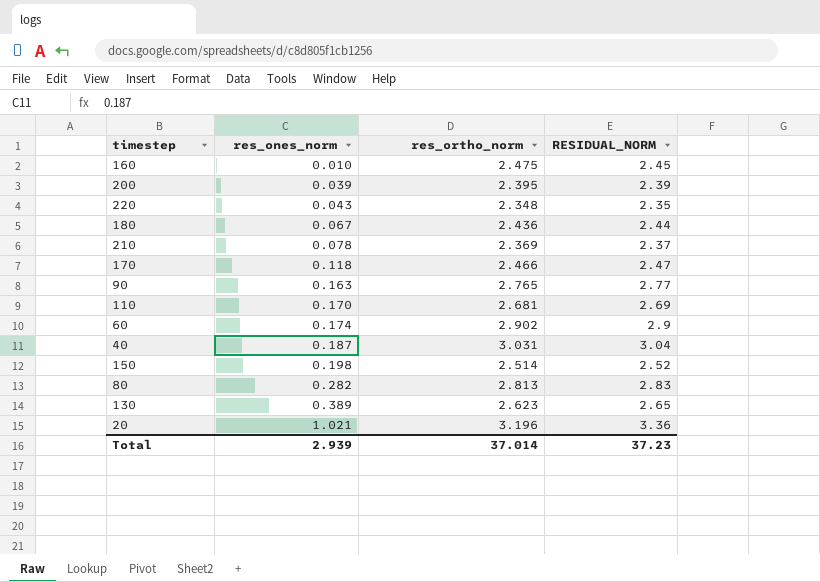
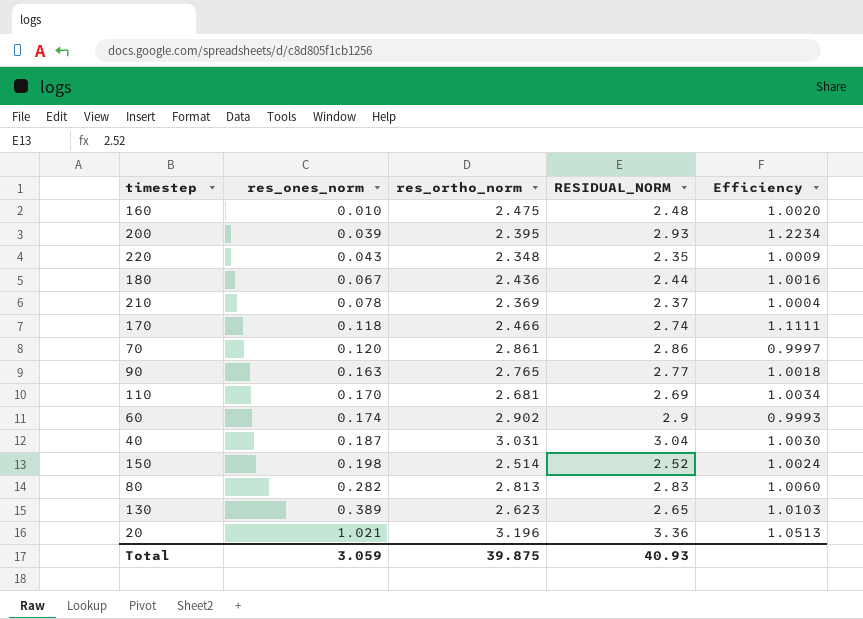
column Efficiency | formula: none -> [RESIDUAL_NORM] / [res_ortho_norm]
160 | RESIDUAL_NORM: 2.45 -> 2.48
200 | RESIDUAL_NORM: 2.39 -> 2.93
170 | RESIDUAL_NORM: 2.47 -> 2.74
row 70: none -> 0.120 | 2.861 | 2.86 | 0.9997
Total | res_ones_norm: 2.939 -> 3.059
Total | res_ortho_norm: 37.014 -> 39.875
Total | RESIDUAL_NORM: 37.23 -> 40.93

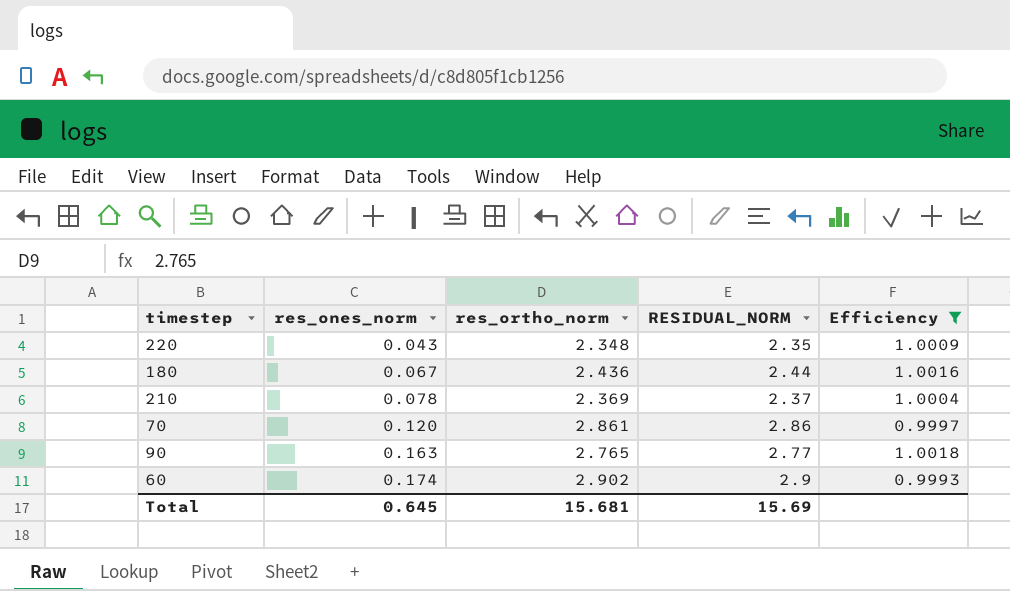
filter: none -> Efficiency <= 1.0018
Total | res_ones_norm: 3.059 -> 0.645
Total | res_ortho_norm: 39.875 -> 15.681
Total | RESIDUAL_NORM: 40.93 -> 15.69

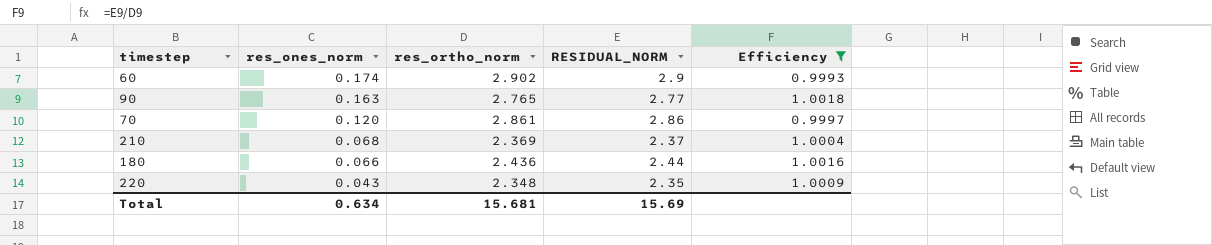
row order: res_ones_norm ascending -> res_ones_norm descending
210 | res_ones_norm: 0.078 -> 0.068
180 | res_ones_norm: 0.067 -> 0.066
Total | res_ones_norm: 0.645 -> 0.634

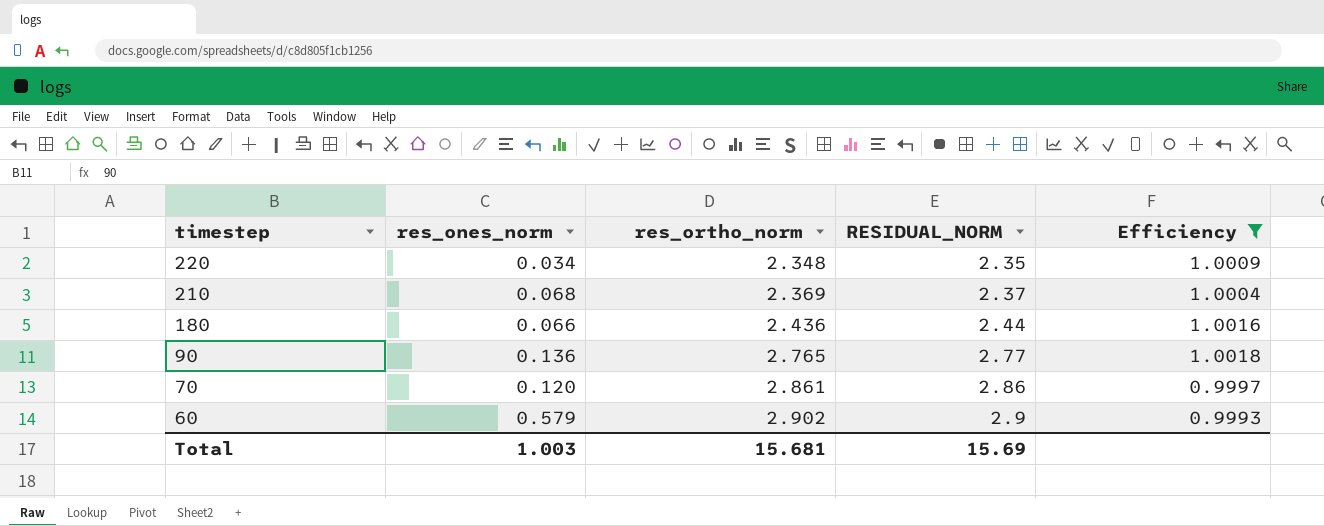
row order: res_ones_norm descending -> timestep descending
220 | res_ones_norm: 0.043 -> 0.034
90 | res_ones_norm: 0.163 -> 0.136
60 | res_ones_norm: 0.174 -> 0.579
Total | res_ones_norm: 0.634 -> 1.003

